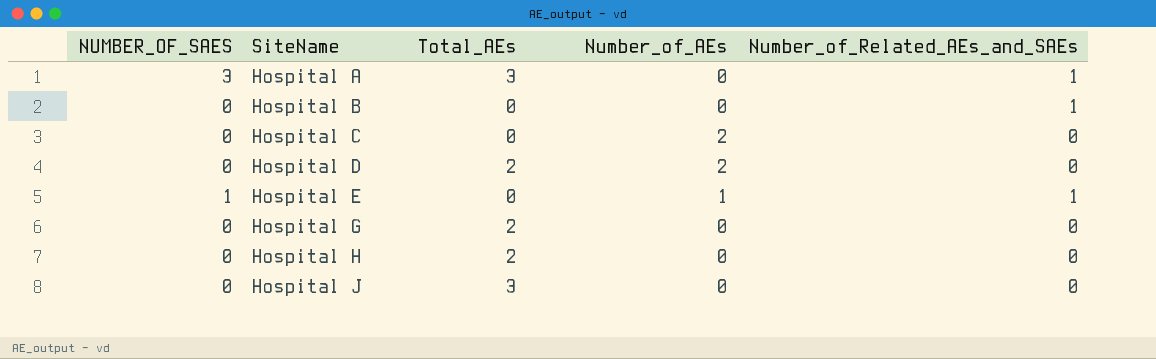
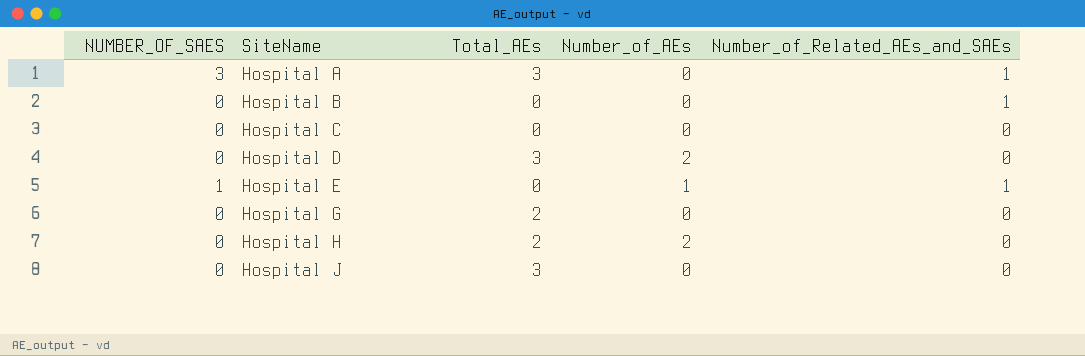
Hospital C | Number_of_AEs: 2 -> 0
Hospital D | Total_AEs: 2 -> 3
Hospital H | Number_of_AEs: 0 -> 2

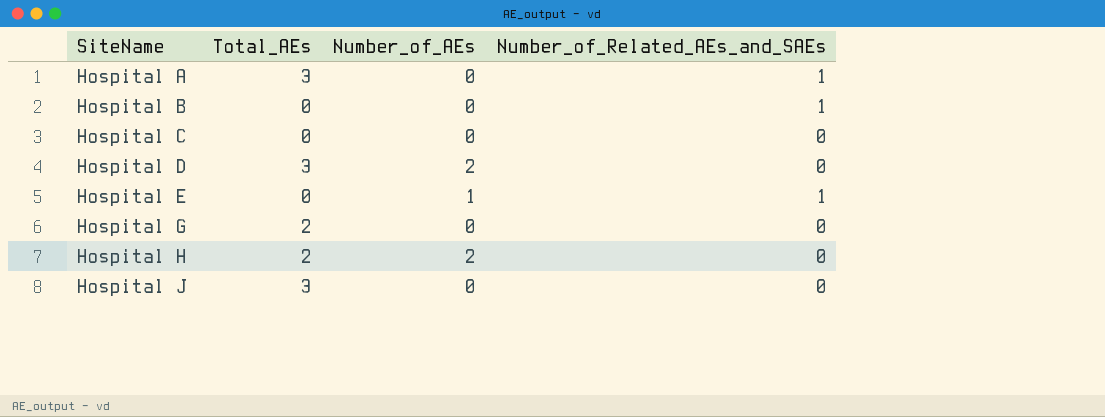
column NUMBER_OF_SAES | position: 1 -> none

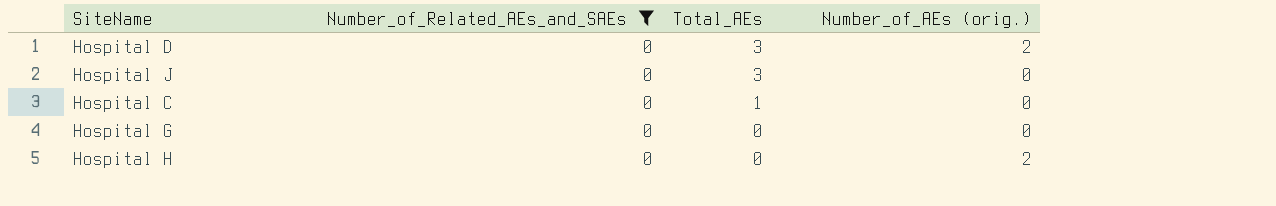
filter: none -> Number_of_Related_AEs_and_SAEs = 0
row order: SiteName ascending -> Total_AEs descending
column Number_of_Related_AEs_and_SAEs | position: 4 -> 2
column name: Number_of_AEs -> Number_of_AEs (orig.)
Hospital C | Total_AEs: 0 -> 1
Hospital G | Total_AEs: 2 -> 0
Hospital H | Total_AEs: 2 -> 0

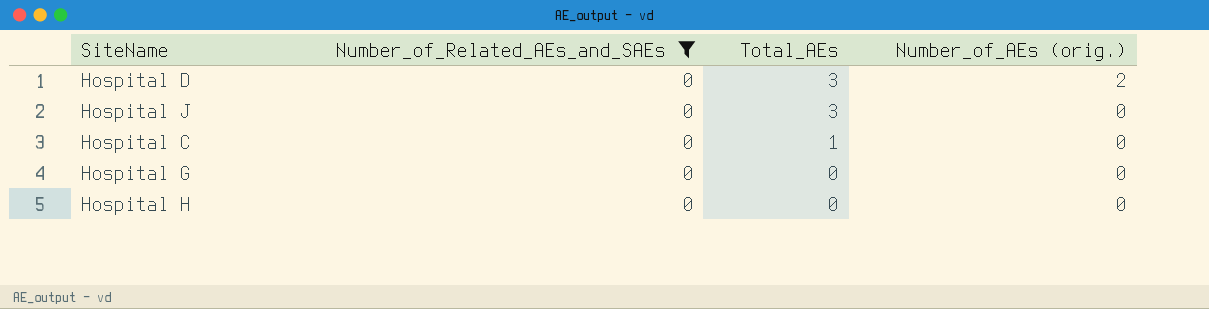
Hospital H | Number_of_AEs (orig.): 2 -> 0

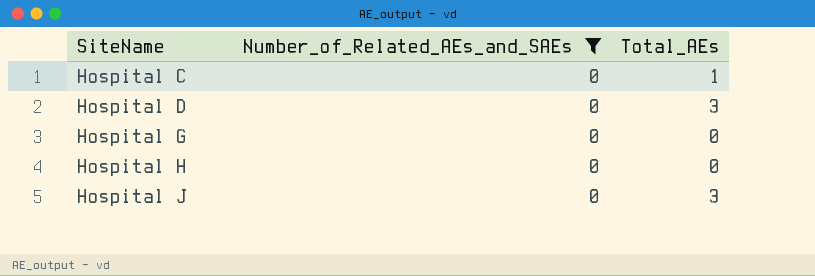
row order: Total_AEs descending -> SiteName ascending
column Number_of_AEs (orig.) | position: 4 -> none

